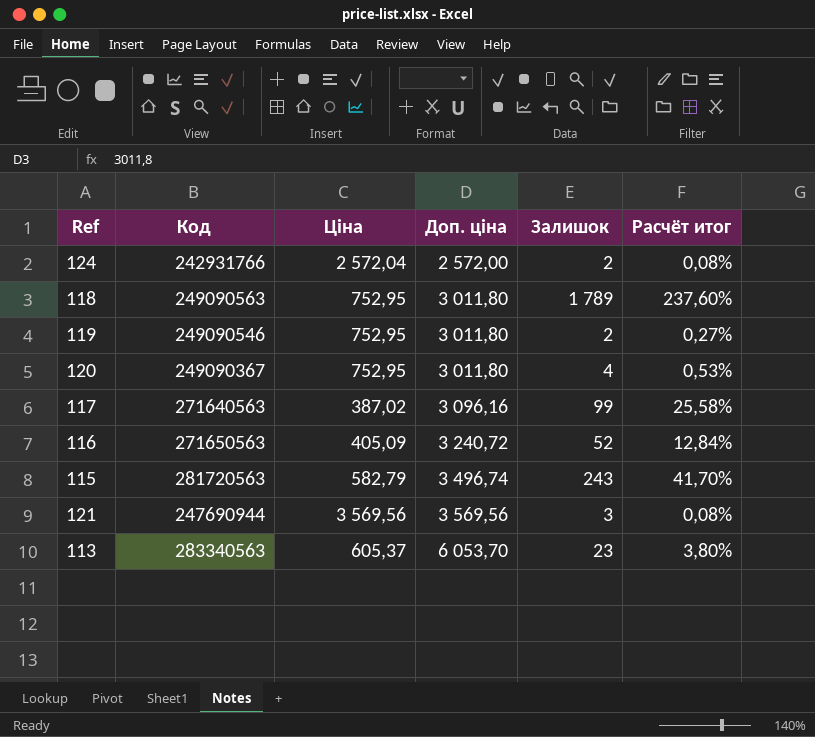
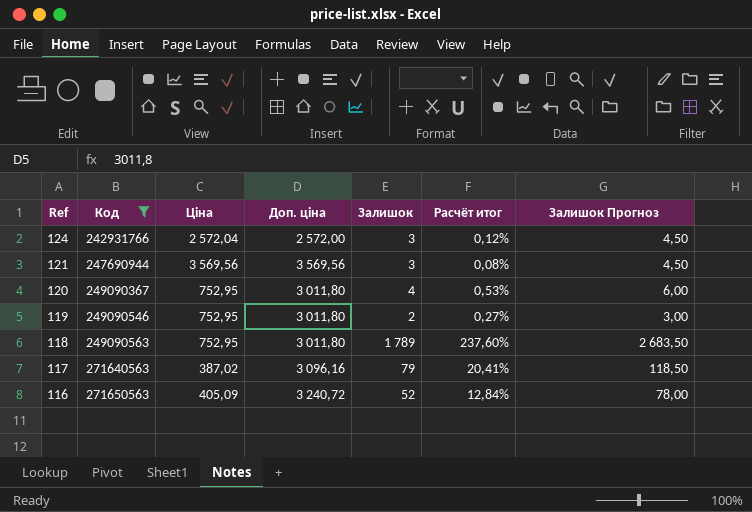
filter: none -> Код <= 271650563
row order: Доп. ціна ascending -> Ref descending
column Залишок Прогноз | formula: none -> [Залишок] * 1,5
124 | Залишок: 2 -> 3
124 | Расчёт итог: 0,08% -> 0,12%
117 | Залишок: 99 -> 79
117 | Расчёт итог: 25,58% -> 20,41%

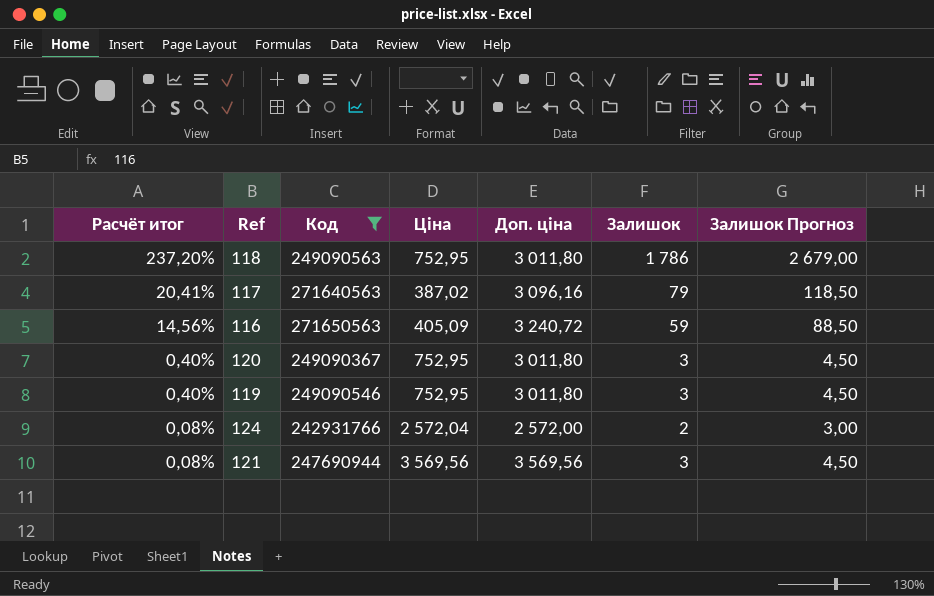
row order: Ref descending -> Расчёт итог descending
column Расчёт итог | position: 6 -> 1
118 | Расчёт итог: 237,60% -> 237,20%
118 | Залишок: 1 789 -> 1 786
118 | Залишок Прогноз: 2 683,50 -> 2 679,00
116 | Расчёт итог: 12,84% -> 14,56%
116 | Залишок: 52 -> 59
116 | Залишок Прогноз: 78,00 -> 88,50
120 | Расчёт итог: 0,53% -> 0,40%
120 | Залишок: 4 -> 3
120 | Залишок Прогноз: 6,00 -> 4,50
119 | Расчёт итог: 0,27% -> 0,40%
119 | Залишок: 2 -> 3
119 | Залишок Прогноз: 3,00 -> 4,50
124 | Расчёт итог: 0,12% -> 0,08%
124 | Залишок: 3 -> 2
124 | Залишок Прогноз: 4,50 -> 3,00

